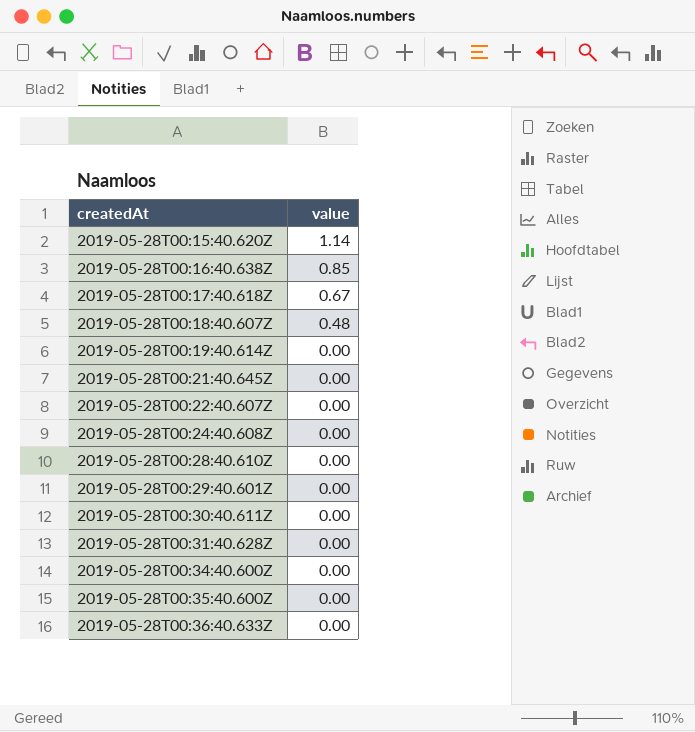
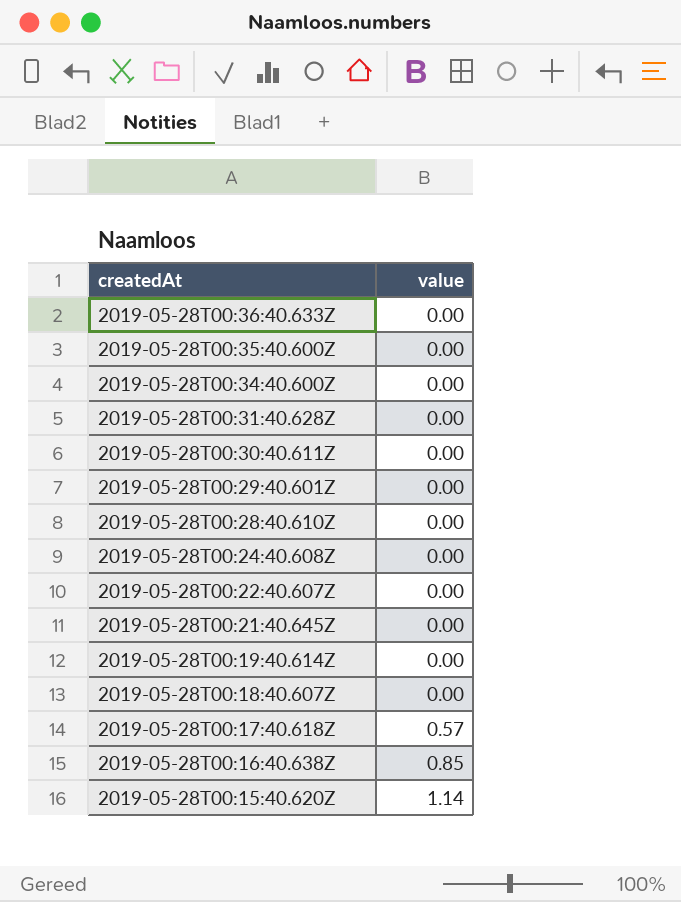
row order: createdAt ascending -> createdAt descending
2019-05-28T00:18:40.607Z | value: 0.48 -> 0.00
2019-05-28T00:17:40.618Z | value: 0.67 -> 0.57

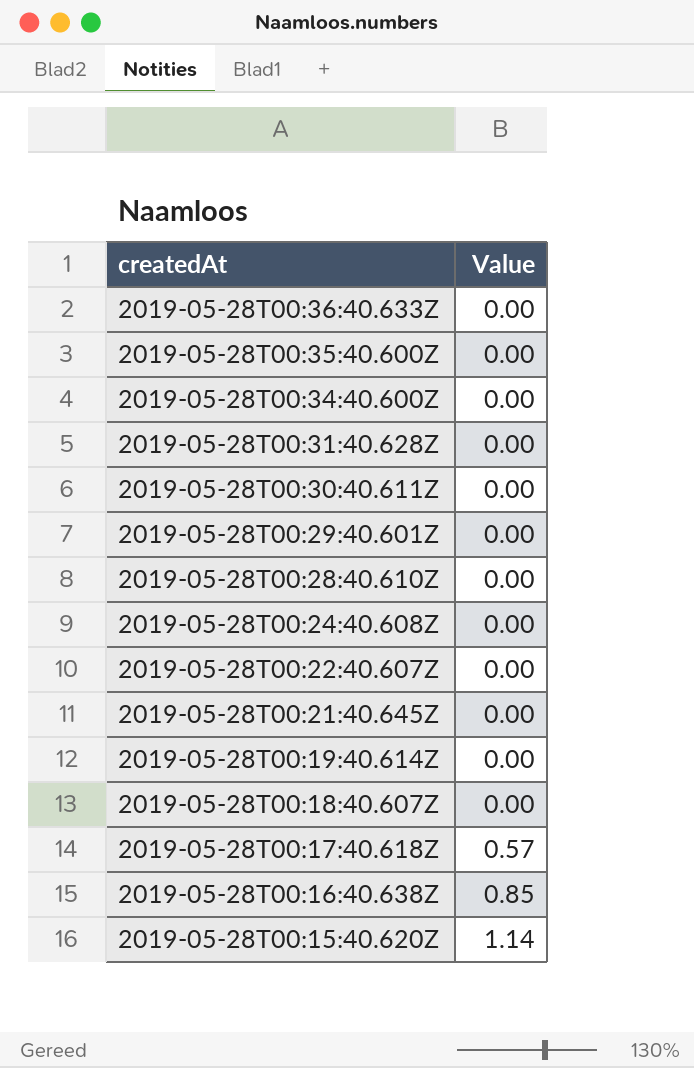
column name: value -> Value

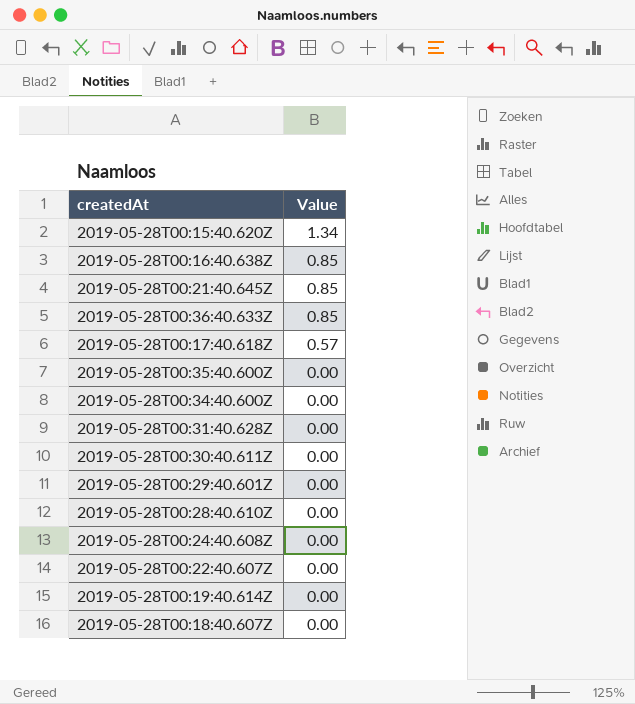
row order: createdAt descending -> Value descending
2019-05-28T00:15:40.620Z | Value: 1.14 -> 1.34
2019-05-28T00:21:40.645Z | Value: 0.00 -> 0.85
2019-05-28T00:36:40.633Z | Value: 0.00 -> 0.85

